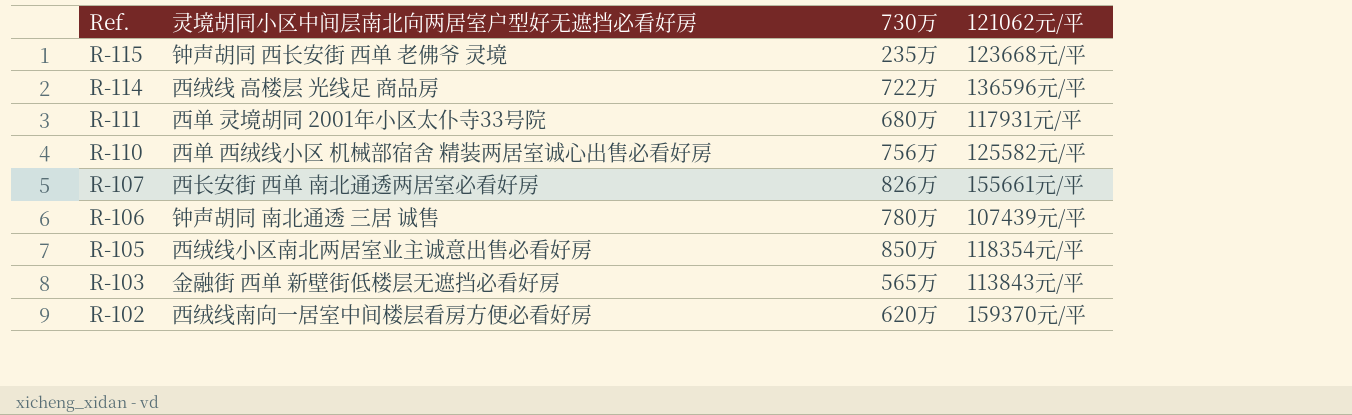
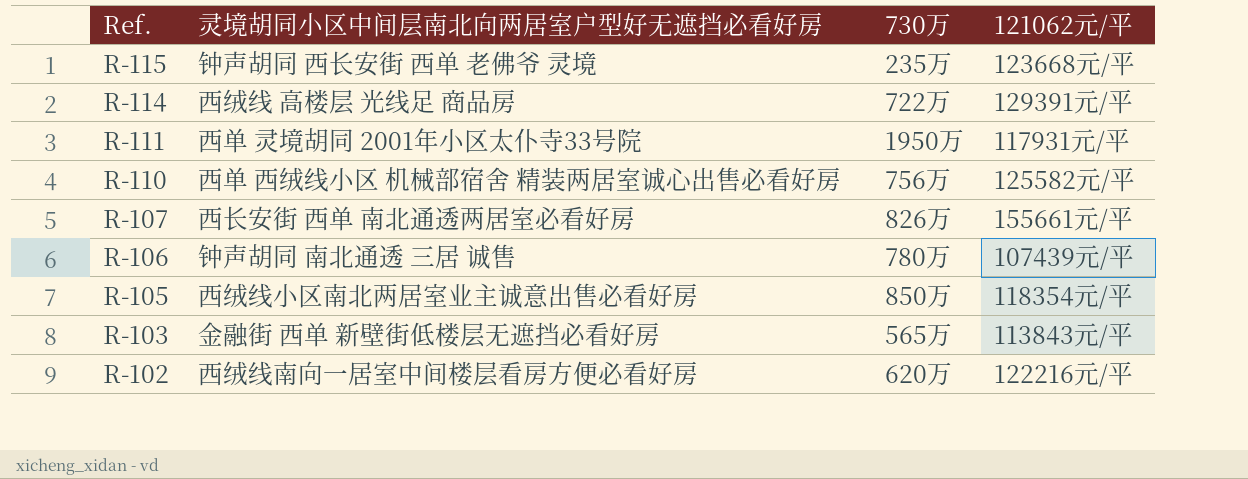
R-114 | 121062元/平: 136596元/平 -> 129391元/平
R-111 | 730万: 680万 -> 1950万
R-102 | 121062元/平: 159370元/平 -> 122216元/平

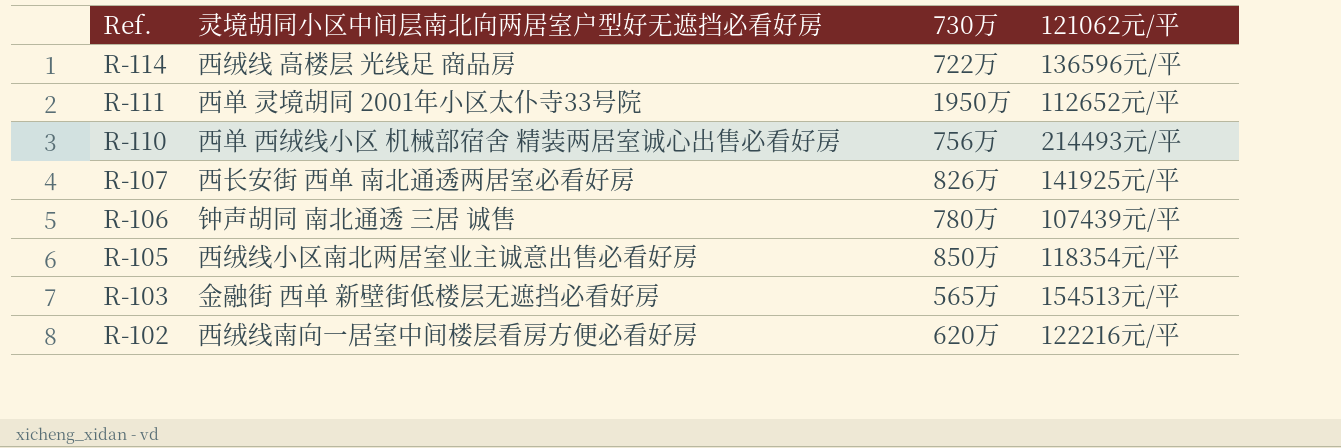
row R-115: 钟声胡同 西长安街 西单 老佛爷 灵境 | 235万 | 123668元/平 -> none
R-114 | 121062元/平: 129391元/平 -> 136596元/平
R-111 | 121062元/平: 117931元/平 -> 112652元/平
R-110 | 121062元/平: 125582元/平 -> 214493元/平
R-107 | 121062元/平: 155661元/平 -> 141925元/平
R-103 | 121062元/平: 113843元/平 -> 154513元/平

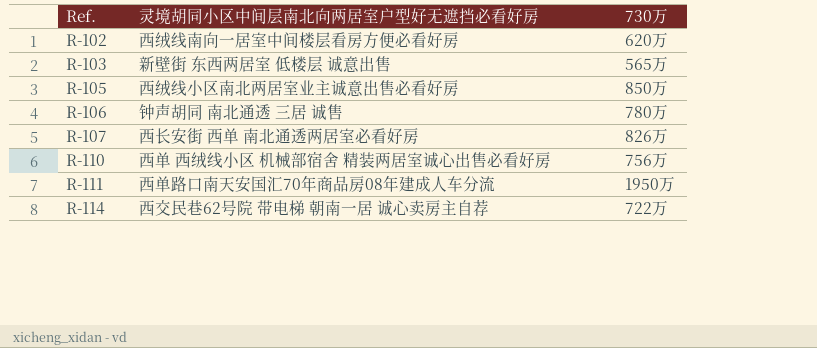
row order: Ref. descending -> Ref. ascending
column 121062元/平 | position: 4 -> none
R-103 | 灵境胡同小区中间层南北向两居室户型好无遮挡必看好房: 金融街 西单 新壁街低楼层无遮挡必看好房 -> 新壁街 东西两居室 低楼层 诚意出售
R-111 | 灵境胡同小区中间层南北向两居室户型好无遮挡必看好房: 西单 灵境胡同 2001年小区太仆寺33号院 -> 西单路口南天安国汇70年商品房08年建成人车分流
R-114 | 灵境胡同小区中间层南北向两居室户型好无遮挡必看好房: 西绒线 高楼层 光线足 商品房 -> 西交民巷62号院 带电梯 朝南一居 诚心卖房主自荐

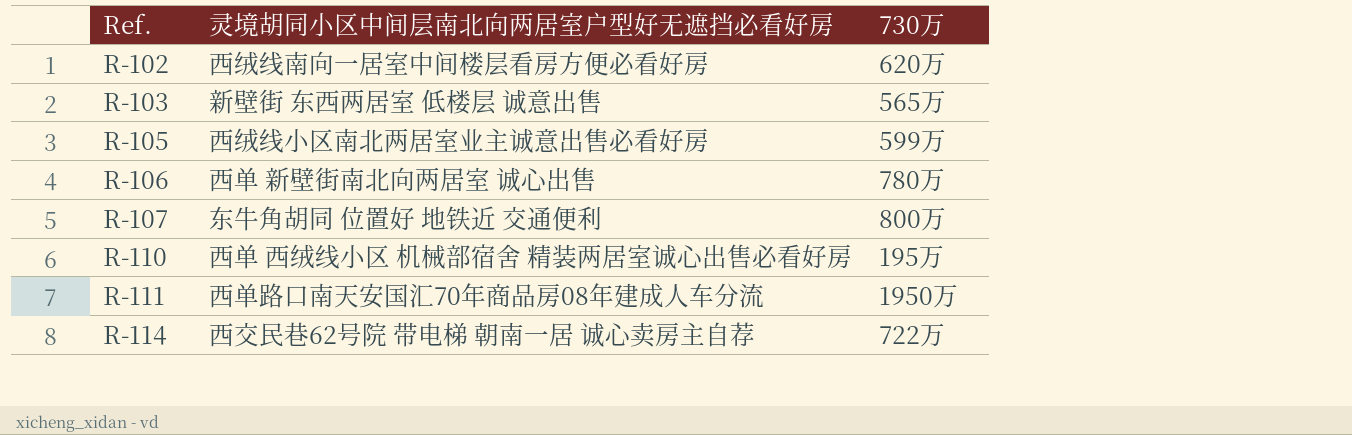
R-105 | 730万: 850万 -> 599万
R-106 | 灵境胡同小区中间层南北向两居室户型好无遮挡必看好房: 钟声胡同 南北通透 三居 诚售 -> 西单 新壁街南北向两居室 诚心出售
R-107 | 灵境胡同小区中间层南北向两居室户型好无遮挡必看好房: 西长安街 西单 南北通透两居室必看好房 -> 东牛角胡同 位置好 地铁近 交通便利
R-107 | 730万: 826万 -> 800万
R-110 | 730万: 756万 -> 195万

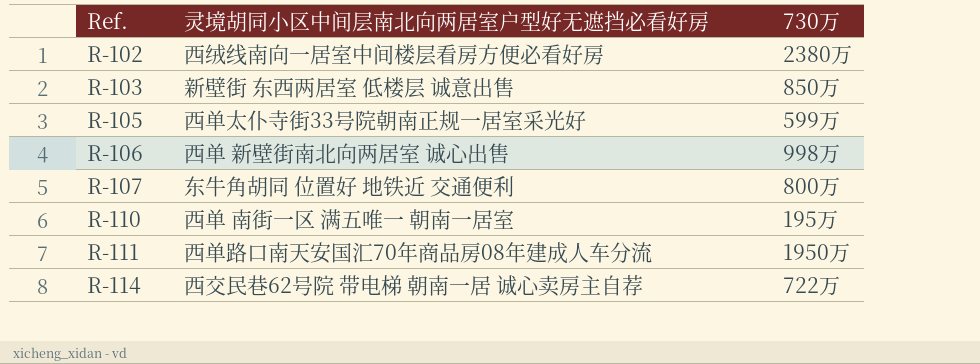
R-102 | 730万: 620万 -> 2380万
R-103 | 730万: 565万 -> 850万
R-105 | 灵境胡同小区中间层南北向两居室户型好无遮挡必看好房: 西绒线小区南北两居室业主诚意出售必看好房 -> 西单太仆寺街33号院朝南正规一居室采光好
R-106 | 730万: 780万 -> 998万
R-110 | 灵境胡同小区中间层南北向两居室户型好无遮挡必看好房: 西单 西绒线小区 机械部宿舍 精装两居室诚心出售必看好房 -> 西单 南街一区 满五唯一 朝南一居室

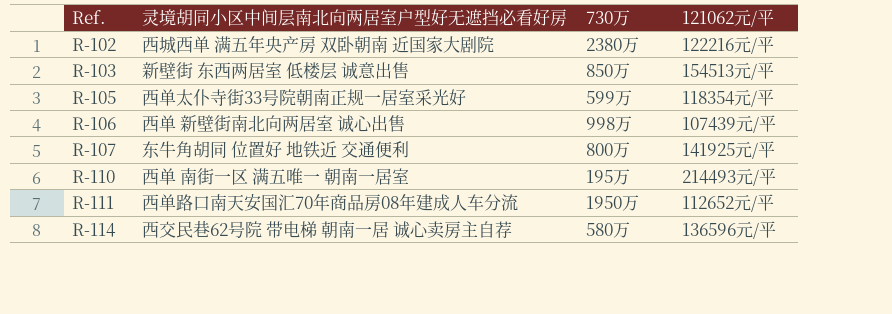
column 121062元/平 | position: none -> 4
R-102 | 灵境胡同小区中间层南北向两居室户型好无遮挡必看好房: 西绒线南向一居室中间楼层看房方便必看好房 -> 西城西单 满五年央产房 双卧朝南 近国家大剧院
R-114 | 730万: 722万 -> 580万

